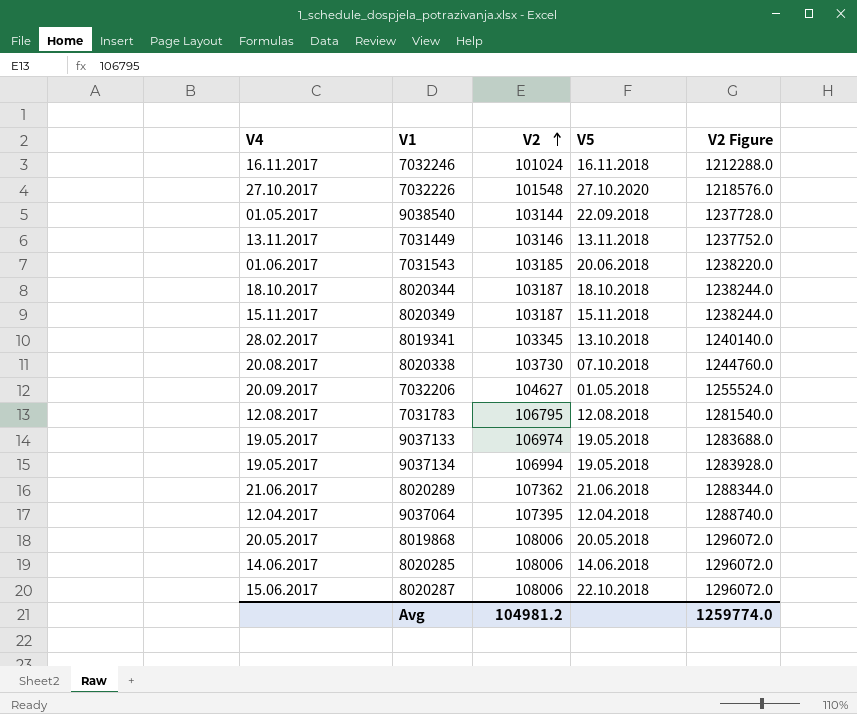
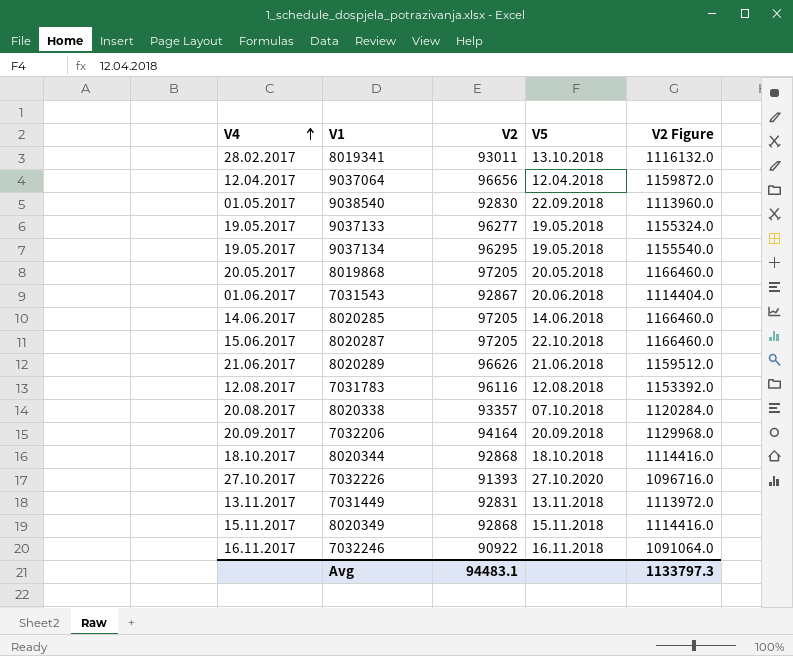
row order: V2 ascending -> V4 ascending
8019341 | V2: 103345 -> 93011
8019341 | V2 Figure: 1240140.0 -> 1116132.0
9037064 | V2: 107395 -> 96656
9037064 | V2 Figure: 1288740.0 -> 1159872.0
9038540 | V2: 103144 -> 92830
9038540 | V2 Figure: 1237728.0 -> 1113960.0
9037133 | V2: 106974 -> 96277
9037133 | V2 Figure: 1283688.0 -> 1155324.0
9037134 | V2: 106994 -> 96295
9037134 | V2 Figure: 1283928.0 -> 1155540.0
8019868 | V2: 108006 -> 97205
8019868 | V2 Figure: 1296072.0 -> 1166460.0
7031543 | V2: 103185 -> 92867
7031543 | V2 Figure: 1238220.0 -> 1114404.0
8020285 | V2: 108006 -> 97205
8020285 | V2 Figure: 1296072.0 -> 1166460.0
8020287 | V2: 108006 -> 97205
8020287 | V2 Figure: 1296072.0 -> 1166460.0
8020289 | V2: 107362 -> 96626
8020289 | V2 Figure: 1288344.0 -> 1159512.0
7031783 | V2: 106795 -> 96116
7031783 | V2 Figure: 1281540.0 -> 1153392.0
8020338 | V2: 103730 -> 93357
8020338 | V2 Figure: 1244760.0 -> 1120284.0
7032206 | V2: 104627 -> 94164
7032206 | V5: 01.05.2018 -> 20.09.2018
7032206 | V2 Figure: 1255524.0 -> 1129968.0
8020344 | V2: 103187 -> 92868
8020344 | V2 Figure: 1238244.0 -> 1114416.0
7032226 | V2: 101548 -> 91393
7032226 | V2 Figure: 1218576.0 -> 1096716.0
7031449 | V2: 103146 -> 92831
7031449 | V2 Figure: 1237752.0 -> 1113972.0
8020349 | V2: 103187 -> 92868
8020349 | V2 Figure: 1238244.0 -> 1114416.0
7032246 | V2: 101024 -> 90922
7032246 | V2 Figure: 1212288.0 -> 1091064.0
Avg | V2: 104981.2 -> 94483.1
Avg | V2 Figure: 1259774.0 -> 1133797.3

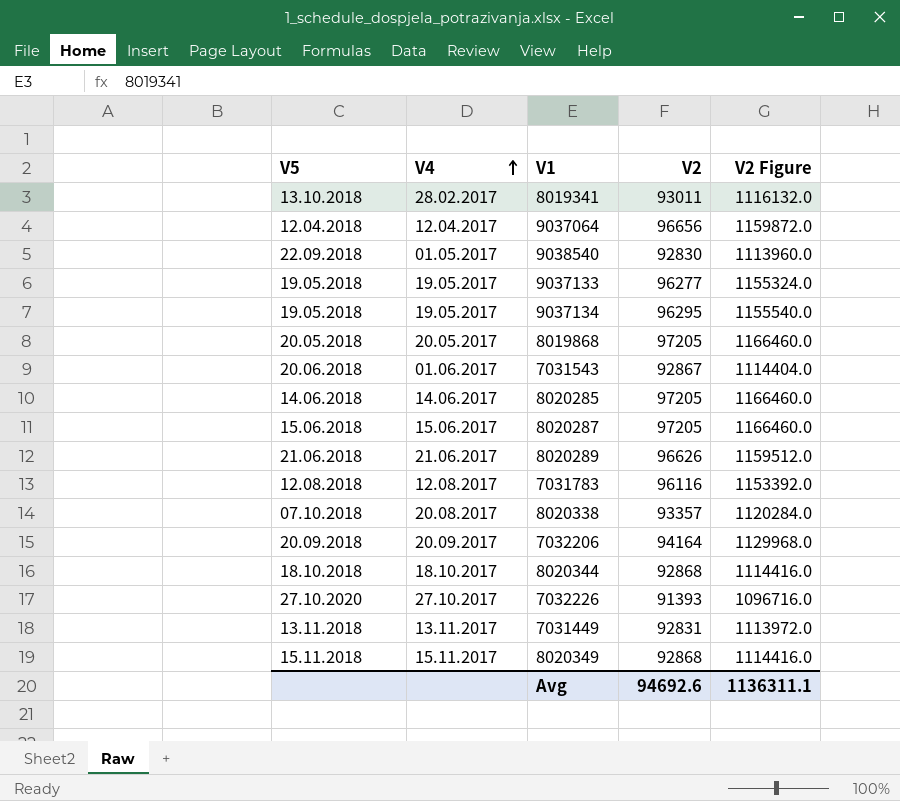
column V5 | position: 4 -> 1
row 7032246: 16.11.2017 | 90922 | 16.11.2018 | 1091064.0 -> none
8020287 | V5: 22.10.2018 -> 15.06.2018
Avg | V2: 94483.1 -> 94692.6
Avg | V2 Figure: 1133797.3 -> 1136311.1

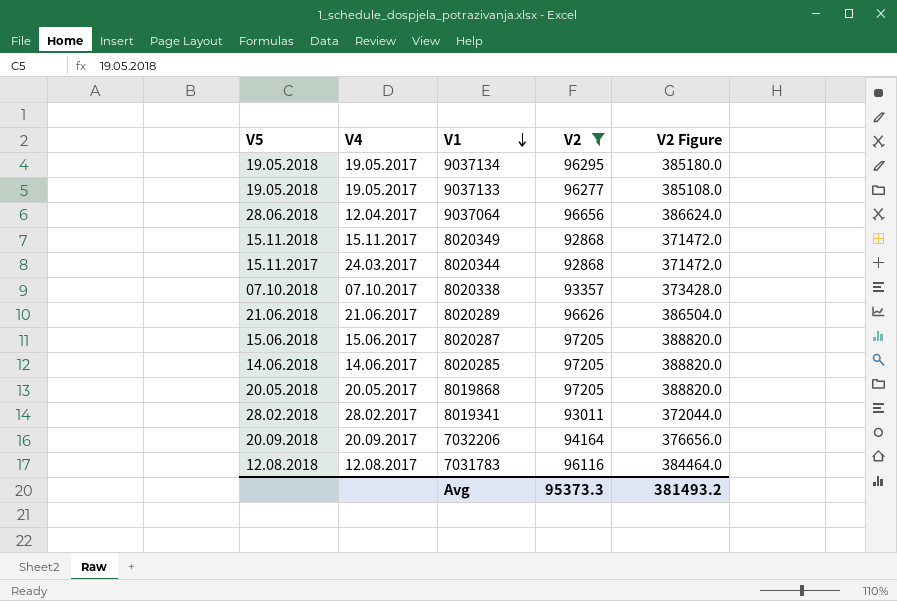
filter: none -> V2 >= 92868
row order: V4 ascending -> V1 descending
column V2 Figure | formula: [V2] * 12 -> [V2] * 4
9037064 | V5: 12.04.2018 -> 28.06.2018
8020344 | V5: 18.10.2018 -> 15.11.2017
8020344 | V4: 18.10.2017 -> 24.03.2017
8020338 | V4: 20.08.2017 -> 07.10.2017
8019341 | V5: 13.10.2018 -> 28.02.2018
Avg | V2: 94692.6 -> 95373.3
Avg | V2 Figure: 1136311.1 -> 381493.2

